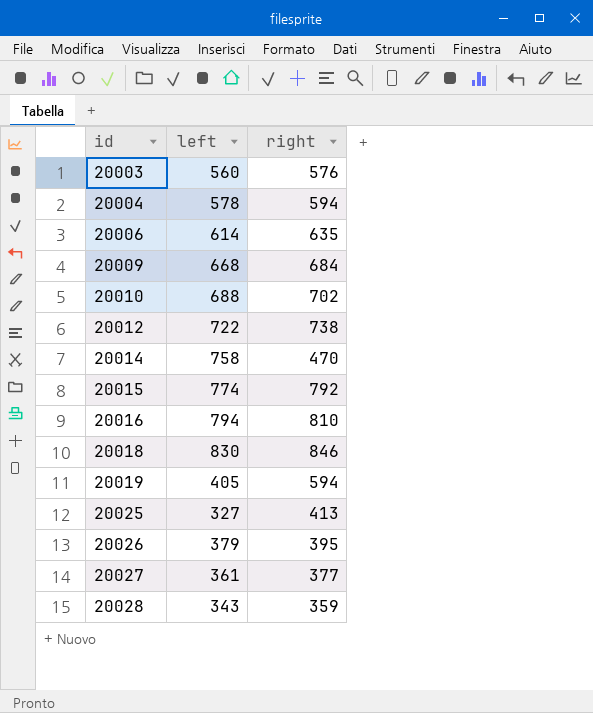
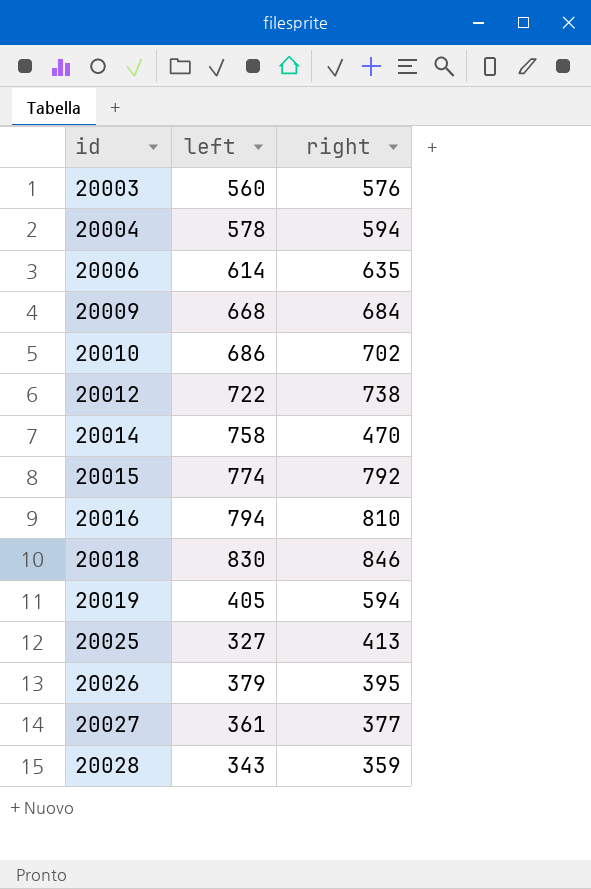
20010 | left: 688 -> 686

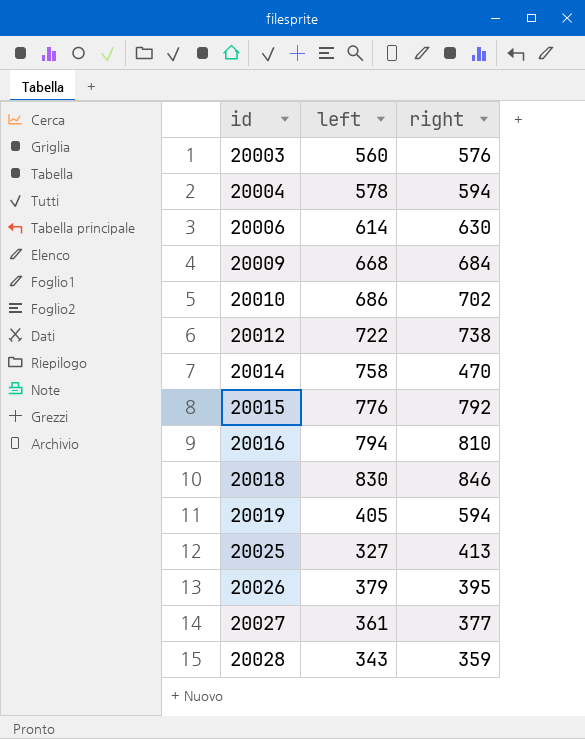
20006 | right: 635 -> 630
20015 | left: 774 -> 776

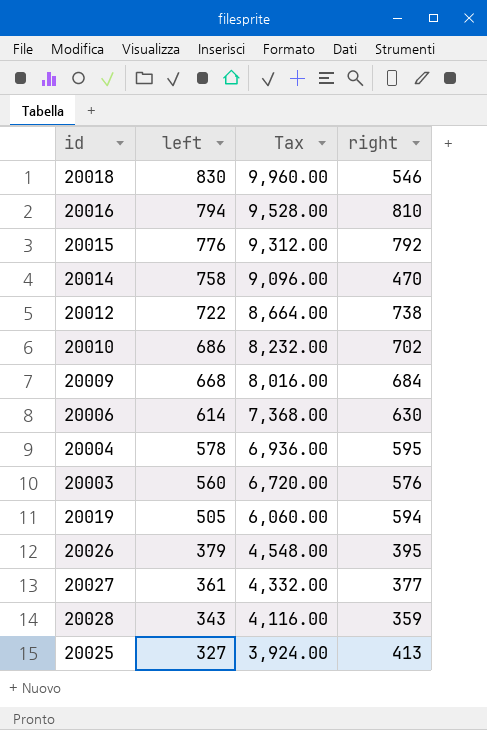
row order: id ascending -> left descending
column Tax | formula: none -> [left] * 12
20018 | right: 846 -> 546
20004 | right: 594 -> 595
20019 | left: 405 -> 505

